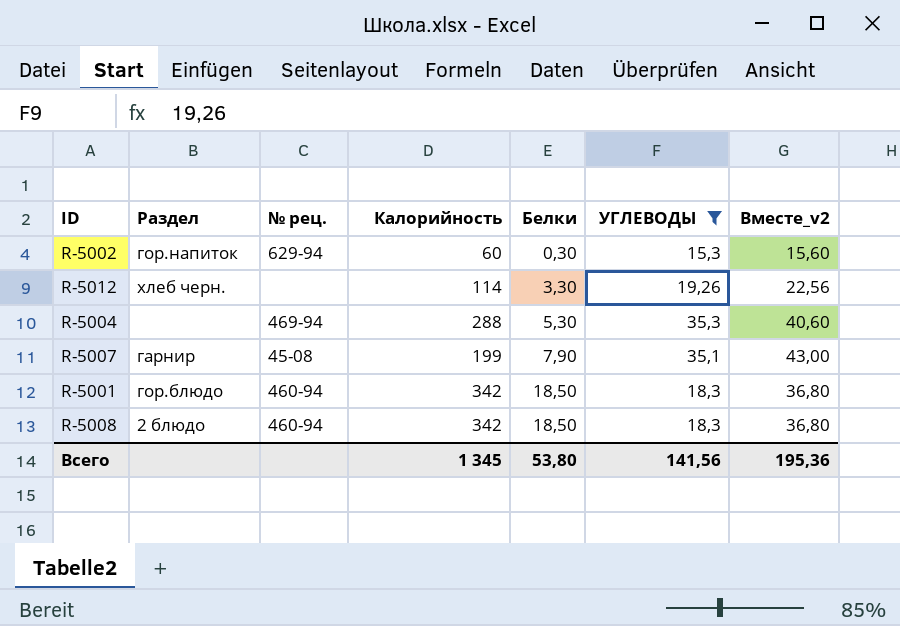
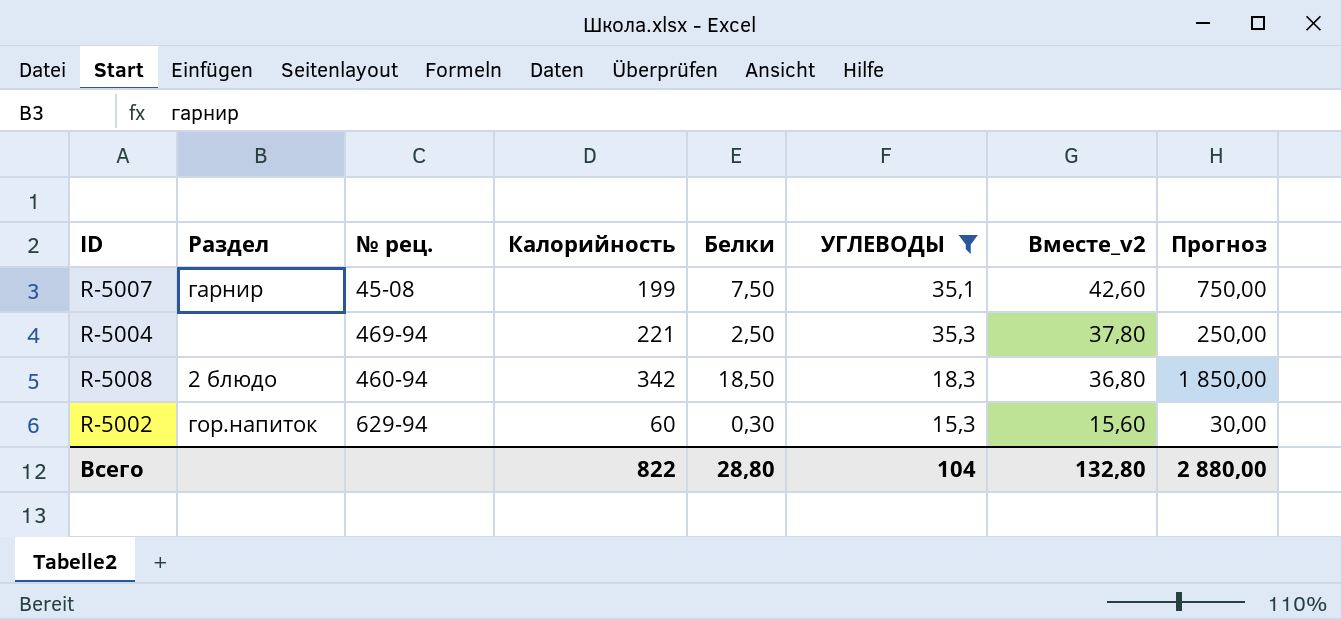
row order: Белки ascending -> Вместе_v2 descending
column Прогноз | formula: none -> [Белки] * 100
row R-5012: хлеб черн. | none | 114 | 3,30 | 19,26 | 22,56 -> none
row R-5001: гор.блюдо | 460-94 | 342 | 18,50 | 18,3 | 36,80 -> none
R-5007 | Белки: 7,90 -> 7,50
R-5007 | Вместе_v2: 43,00 -> 42,60
R-5004 | Калорийность: 288 -> 221
R-5004 | Белки: 5,30 -> 2,50
R-5004 | Вместе_v2: 40,60 -> 37,80
Всего | Калорийность: 1 345 -> 822
Всего | Белки: 53,80 -> 28,80
Всего | УГЛЕВОДЫ: 141,56 -> 104
Всего | Вместе_v2: 195,36 -> 132,80

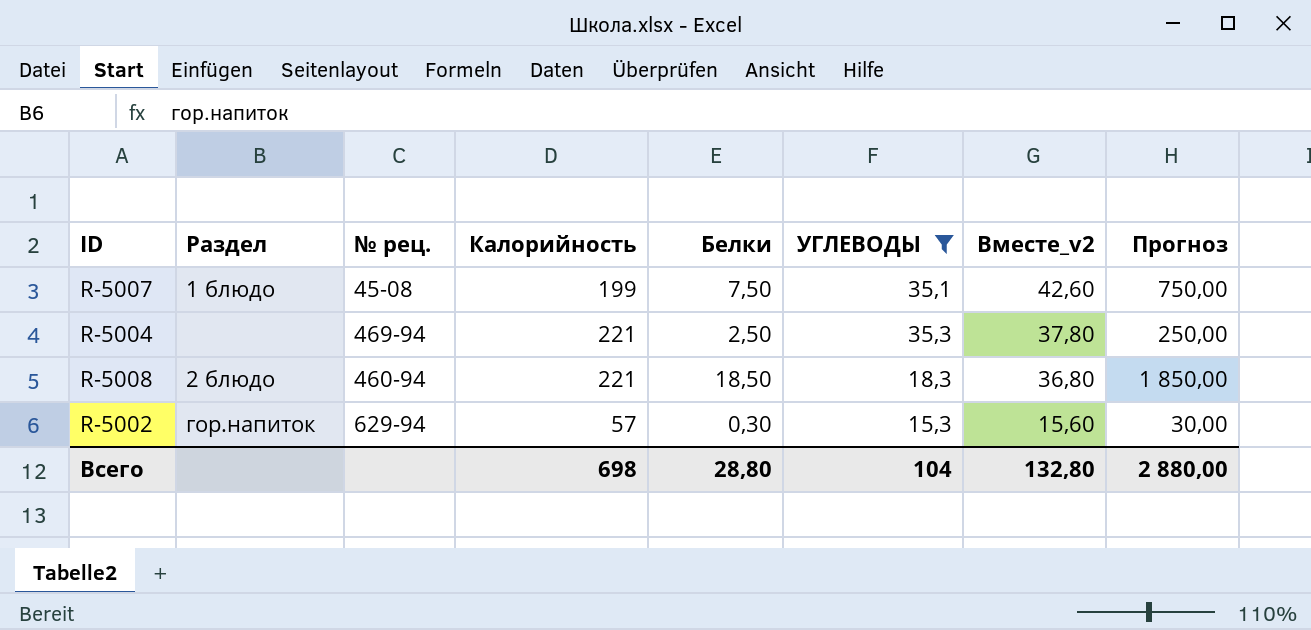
R-5007 | Раздел: гарнир -> 1 блюдо
R-5008 | Калорийность: 342 -> 221
R-5002 | Калорийность: 60 -> 57
Всего | Калорийность: 822 -> 698

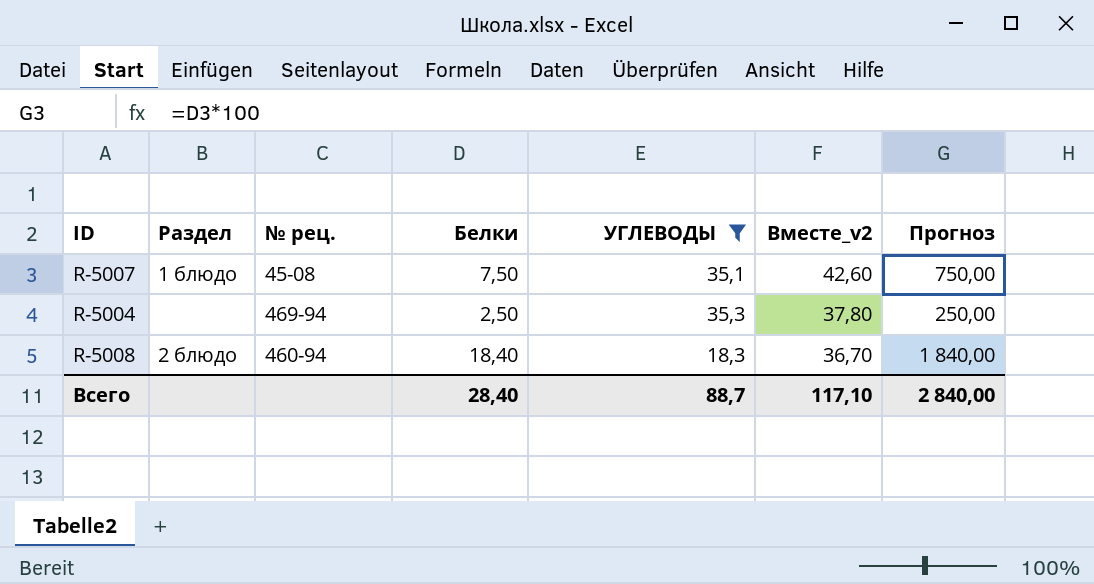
column Калорийность | position: 4 -> none
row R-5002: гор.напиток | 629-94 | 57 | 0,30 | 15,3 | 15,60 | 30,00 -> none
R-5008 | Белки: 18,50 -> 18,40
R-5008 | Вместе_v2: 36,80 -> 36,70
R-5008 | Прогноз: 1 850,00 -> 1 840,00
Всего | Белки: 28,80 -> 28,40
Всего | УГЛЕВОДЫ: 104 -> 88,7
Всего | Вместе_v2: 132,80 -> 117,10
Всего | Прогноз: 2 880,00 -> 2 840,00

